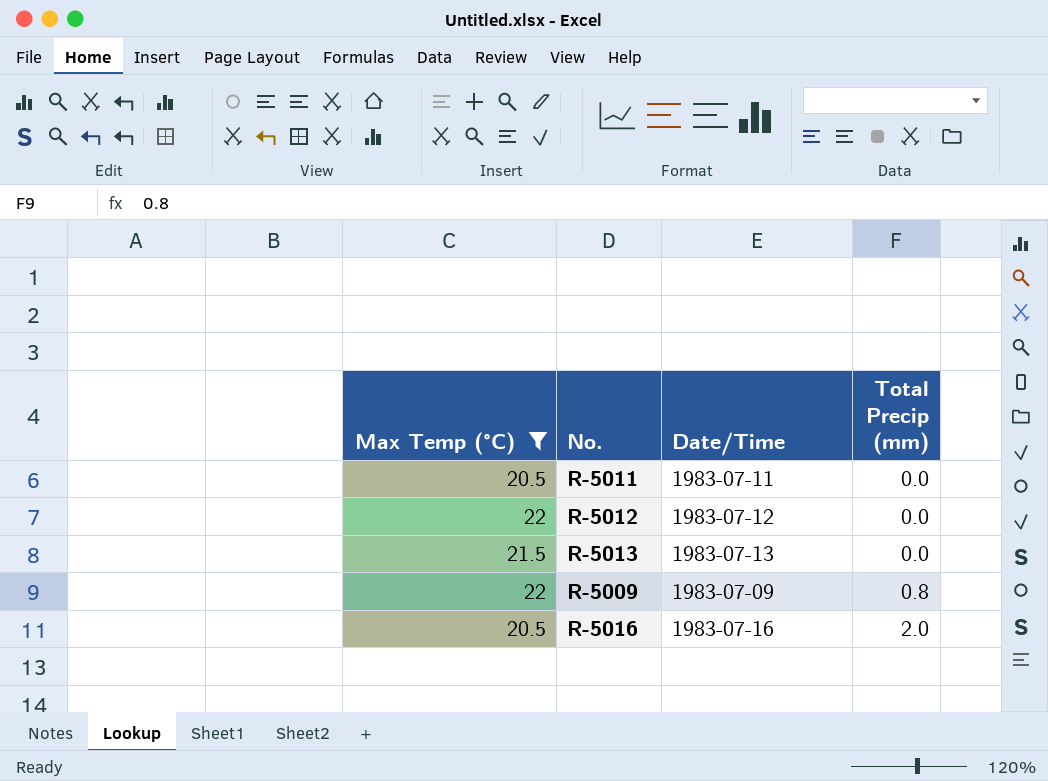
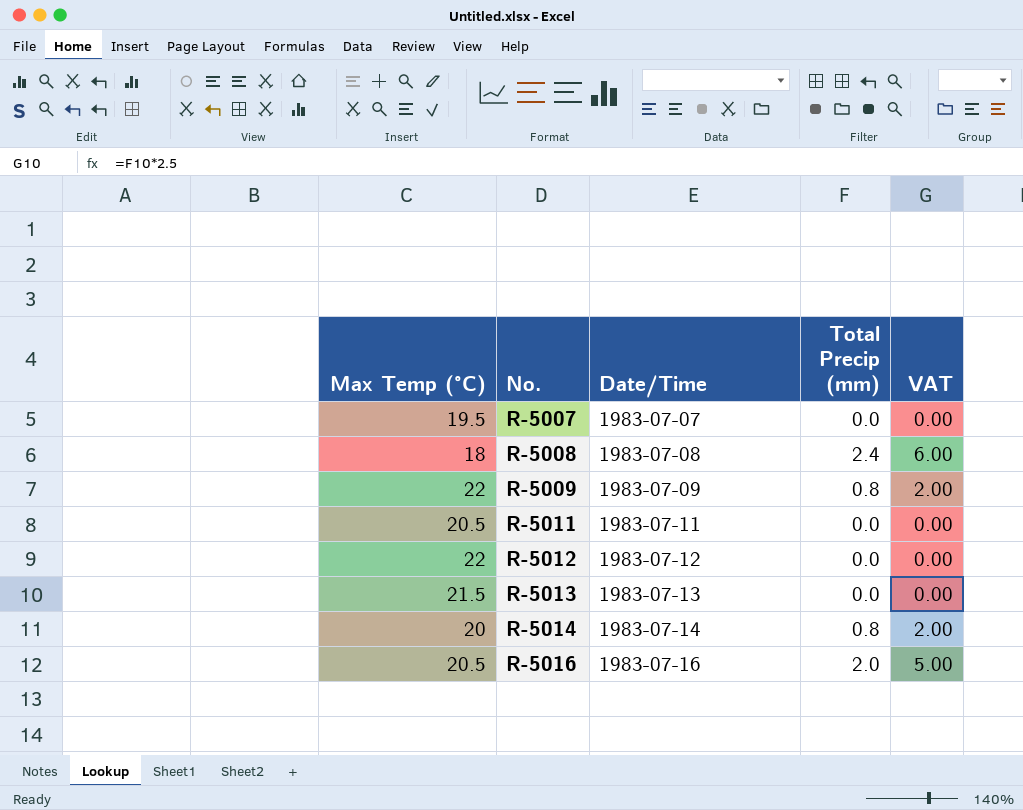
filter: Max Temp (°C) >= 20.5 -> none
row order: Total Precip (mm) ascending -> No. ascending
column VAT | formula: none -> [Total Precip (mm)] * 2.5

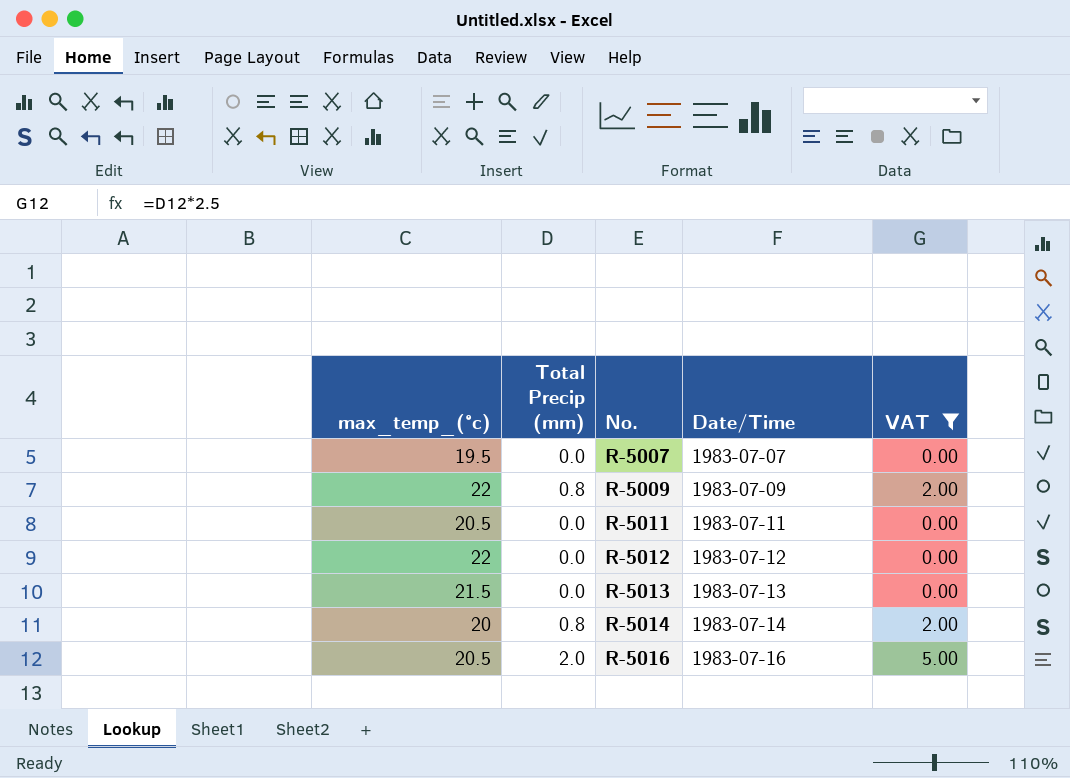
filter: none -> VAT != 6.00
column name: Max Temp (°C) -> max_temp_(°c)
column Total Precip (mm) | position: 4 -> 2

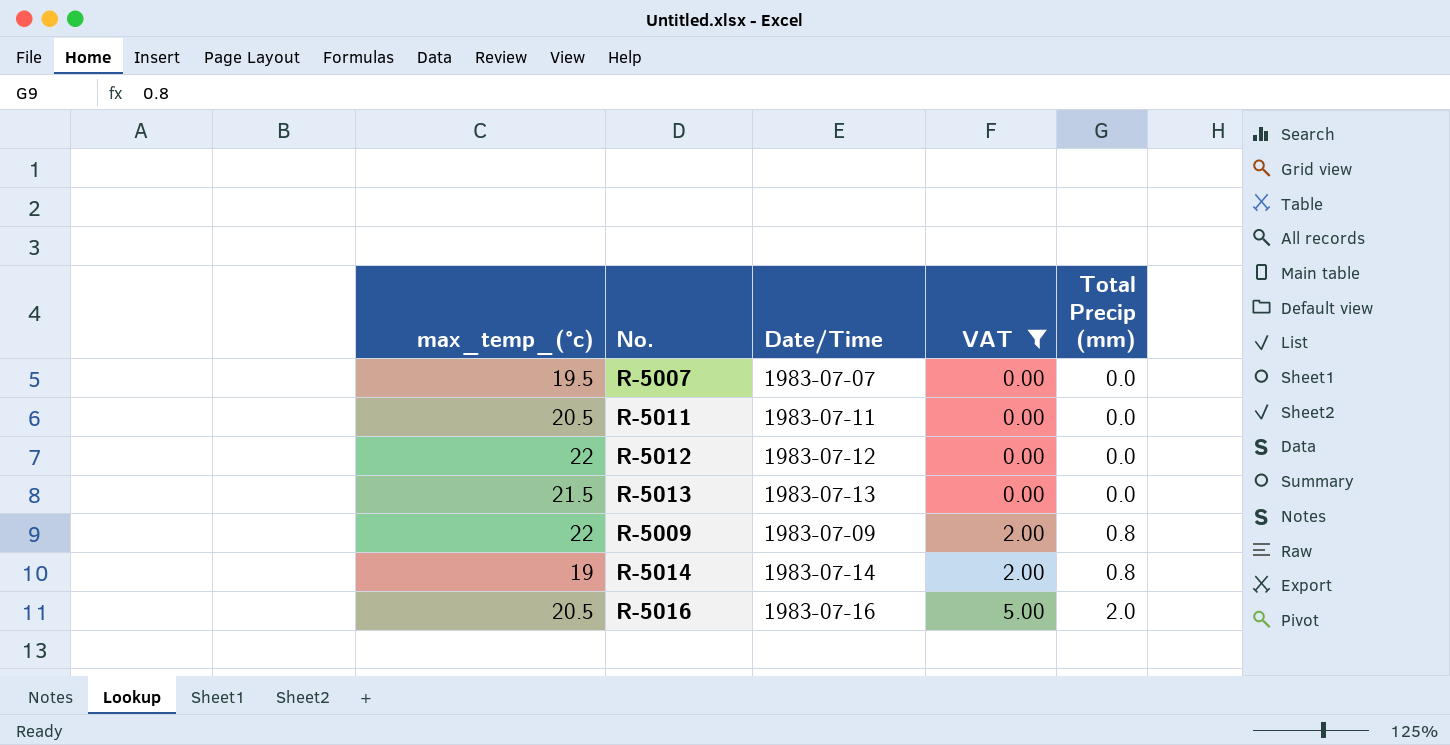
row order: No. ascending -> VAT ascending
column Total Precip (mm) | position: 2 -> 5
R-5014 | max_temp_(°c): 20 -> 19

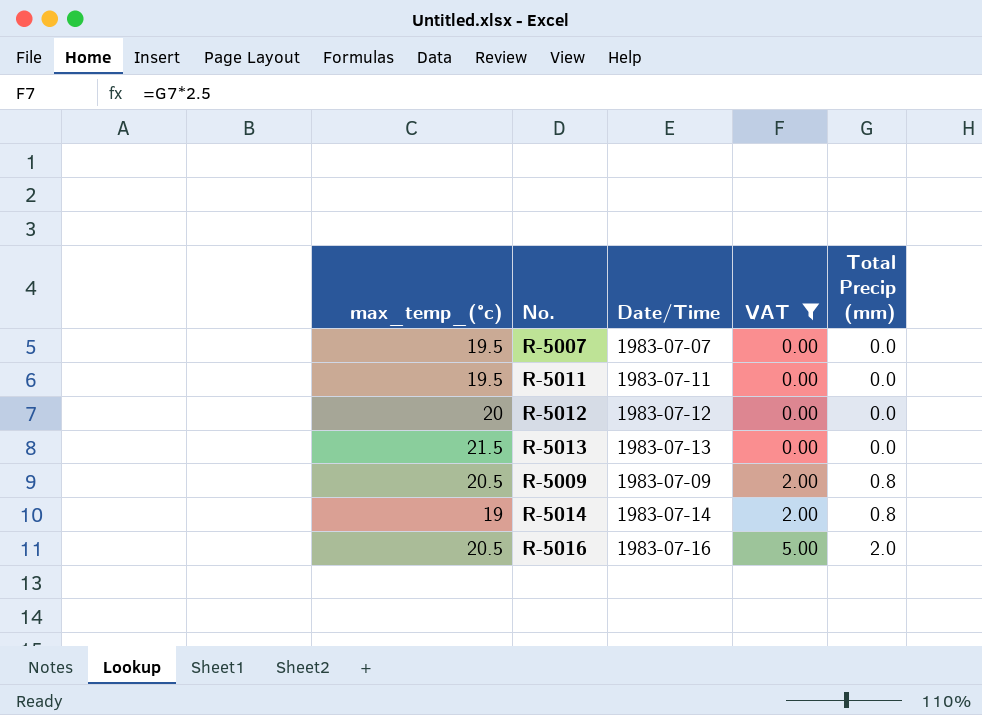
R-5011 | max_temp_(°c): 20.5 -> 19.5
R-5012 | max_temp_(°c): 22 -> 20
R-5009 | max_temp_(°c): 22 -> 20.5

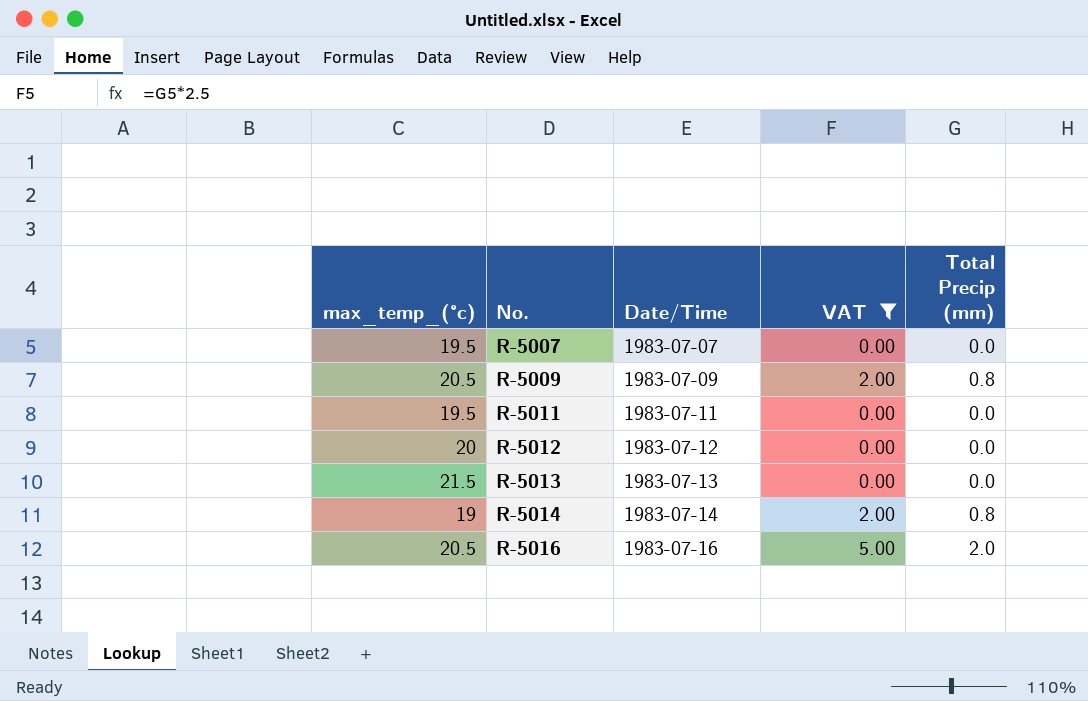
row order: VAT ascending -> No. ascending

